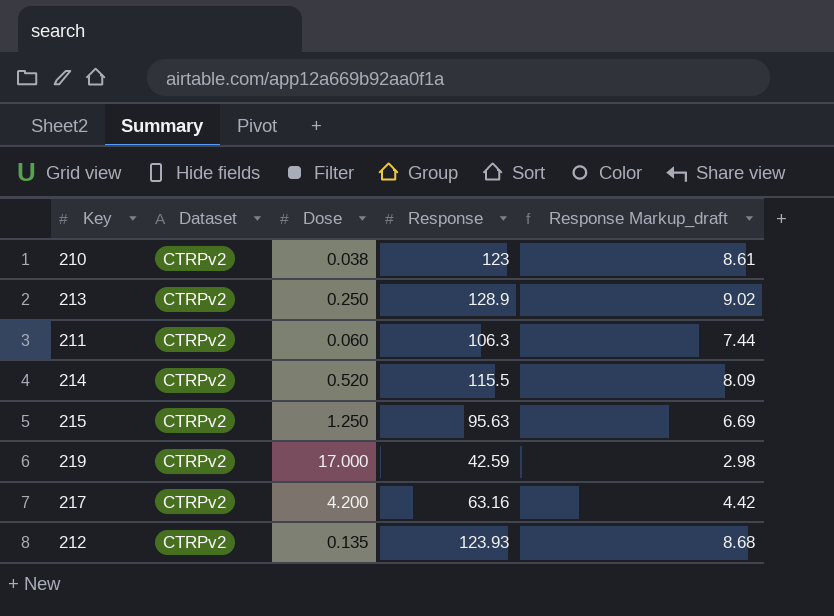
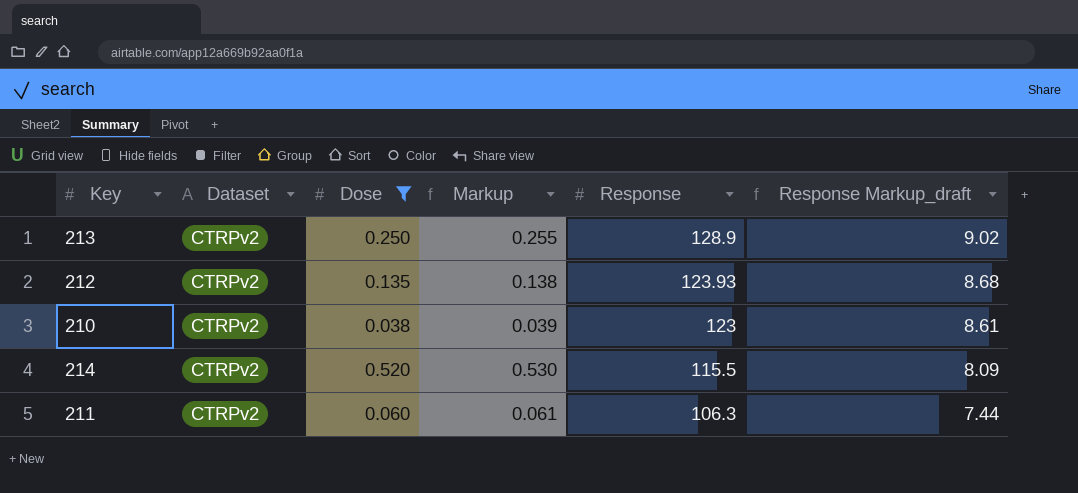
filter: none -> Dose <= 0.520
row order: none -> Response descending
column Markup | formula: none -> [Dose] * 1.02

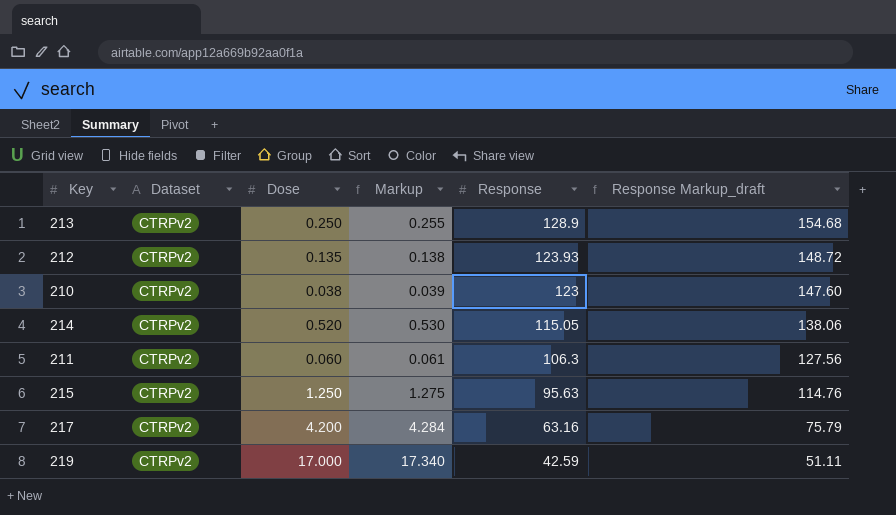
filter: Dose <= 0.520 -> none
column Response Markup_draft | formula: [Response] * 0.07 -> [Response] * 1.2
214 | Response: 115.5 -> 115.05

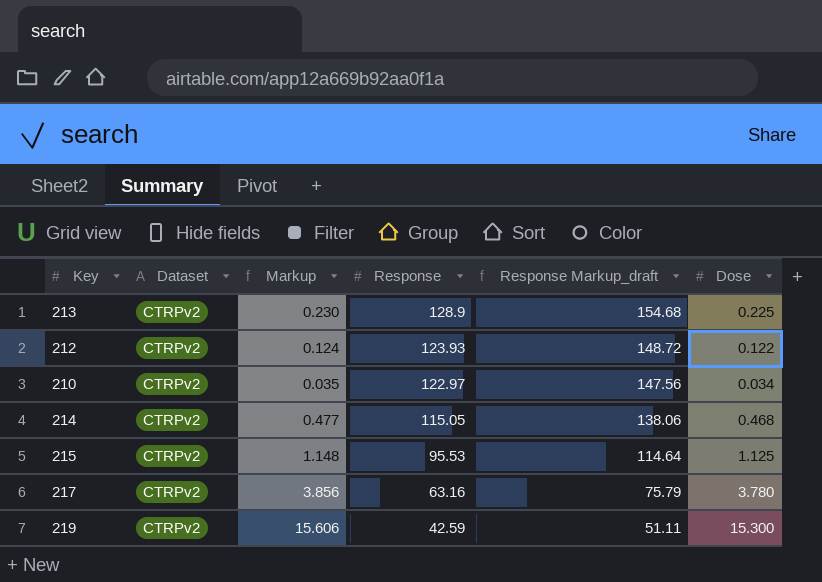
column Dose | position: 3 -> 6
row 211: CTRPv2 | 0.060 | 0.061 | 106.3 | 127.56 -> none
213 | Markup: 0.255 -> 0.230
213 | Dose: 0.250 -> 0.225
212 | Markup: 0.138 -> 0.124
212 | Dose: 0.135 -> 0.122
210 | Markup: 0.039 -> 0.035
210 | Response: 123 -> 122.97
210 | Response Markup_draft: 147.60 -> 147.56
210 | Dose: 0.038 -> 0.034
214 | Markup: 0.530 -> 0.477
214 | Dose: 0.520 -> 0.468
215 | Markup: 1.275 -> 1.148
215 | Response: 95.63 -> 95.53
215 | Response Markup_draft: 114.76 -> 114.64
215 | Dose: 1.250 -> 1.125
217 | Markup: 4.284 -> 3.856
217 | Dose: 4.200 -> 3.780
219 | Markup: 17.340 -> 15.606
219 | Dose: 17.000 -> 15.300

